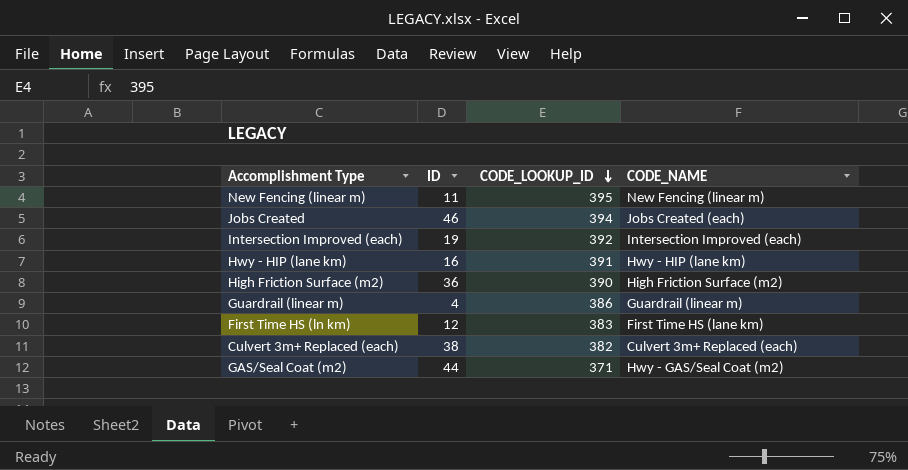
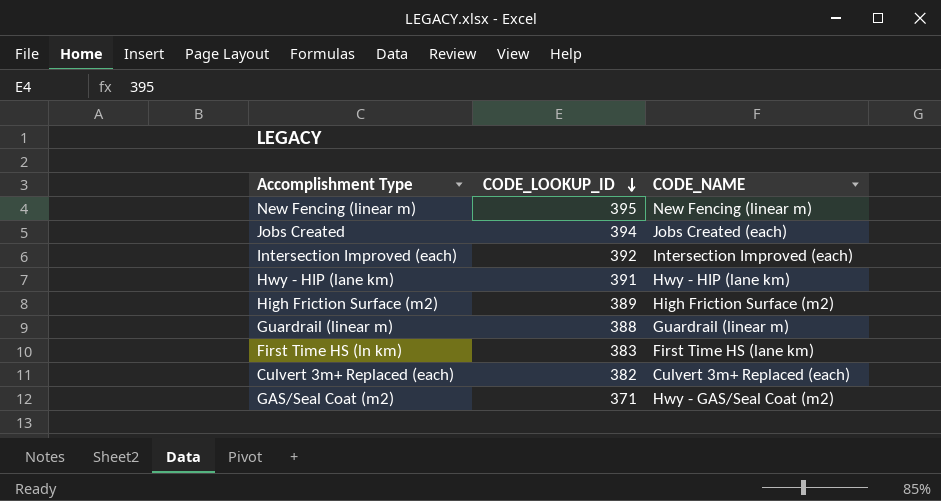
column ID | position: 2 -> none
High Friction Surface (m2) | CODE_LOOKUP_ID: 390 -> 389
Guardrail (linear m) | CODE_LOOKUP_ID: 386 -> 388

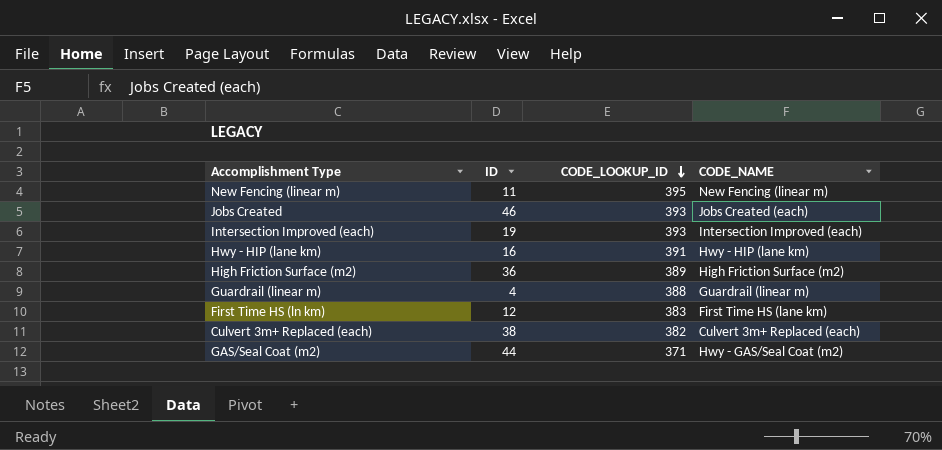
column ID | position: none -> 2
Jobs Created | CODE_LOOKUP_ID: 394 -> 393
Intersection Improved (each) | CODE_LOOKUP_ID: 392 -> 393

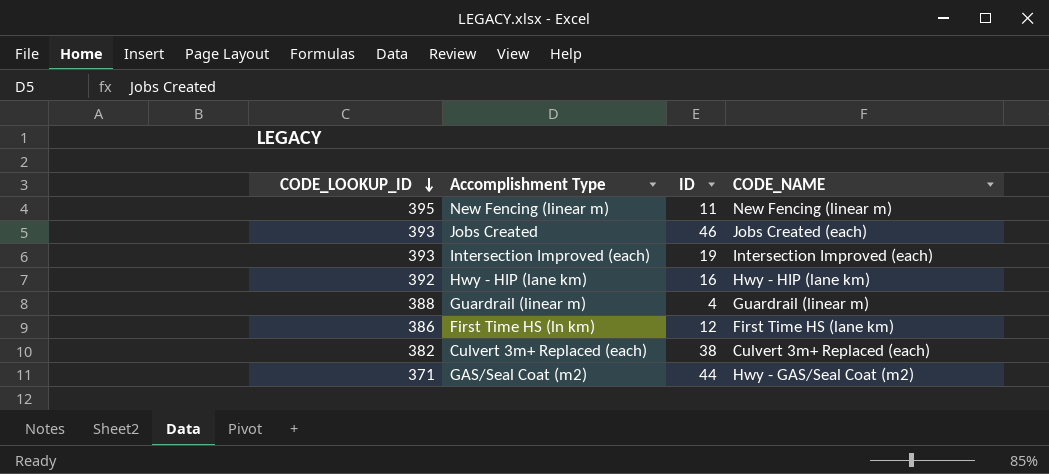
column CODE_LOOKUP_ID | position: 3 -> 1
row High Friction Surface (m2): 36 | 389 | High Friction Surface (m2) -> none
Hwy - HIP (lane km) | CODE_LOOKUP_ID: 391 -> 392
First Time HS (ln km) | CODE_LOOKUP_ID: 383 -> 386

